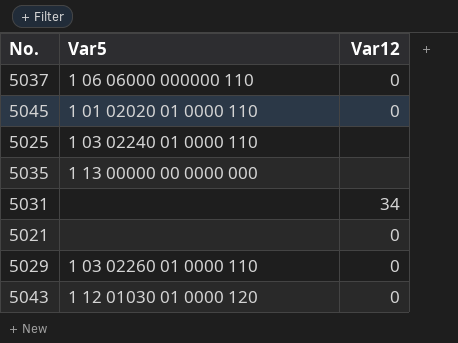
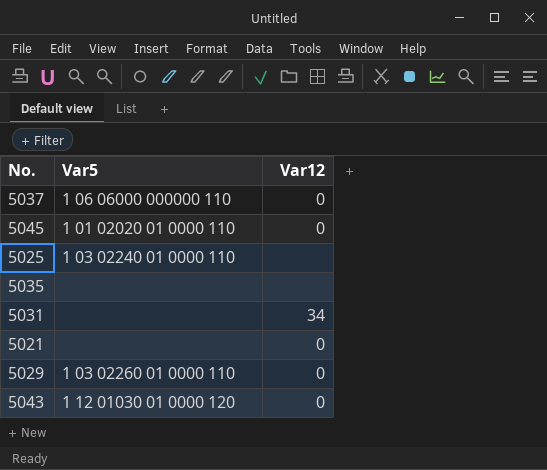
5035 | Var5: 1 13 00000 00 0000 000 -> none

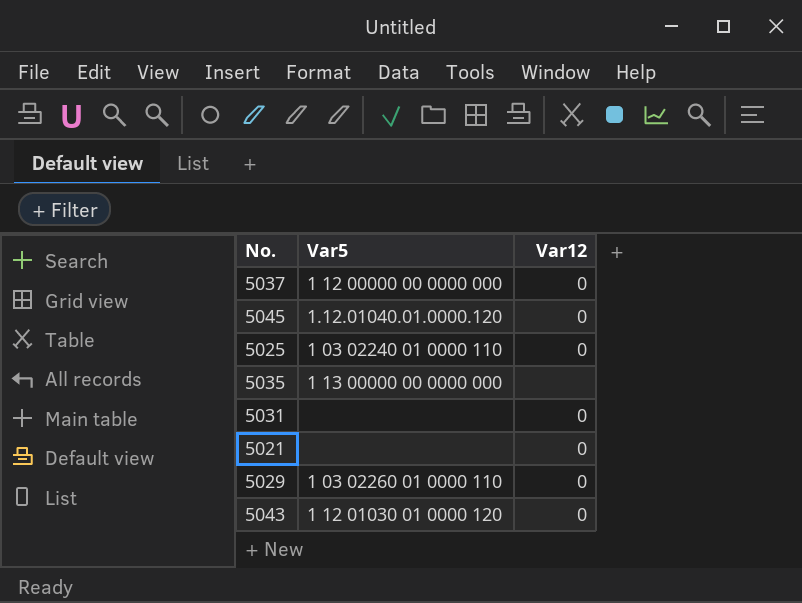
5037 | Var5: 1 06 06000 000000 110 -> 1 12 00000 00 0000 000
5045 | Var5: 1 01 02020 01 0000 110 -> 1.12.01040.01.0000.120
5025 | Var12: none -> 0
5035 | Var5: none -> 1 13 00000 00 0000 000
5031 | Var12: 34 -> 0

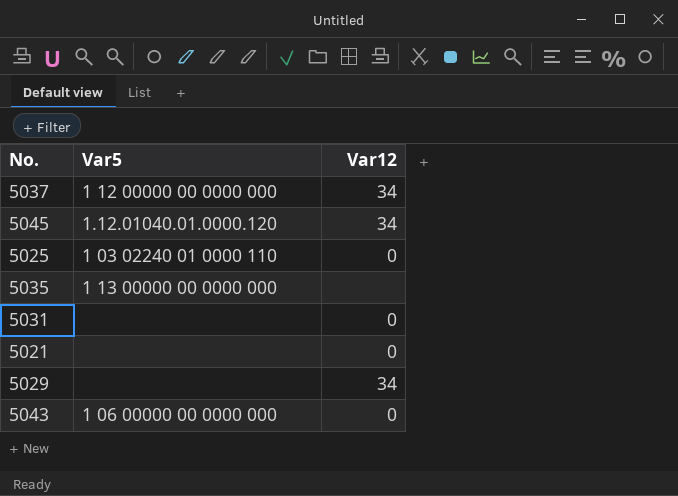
5037 | Var12: 0 -> 34
5045 | Var12: 0 -> 34
5029 | Var5: 1 03 02260 01 0000 110 -> none
5029 | Var12: 0 -> 34
5043 | Var5: 1 12 01030 01 0000 120 -> 1 06 00000 00 0000 000

